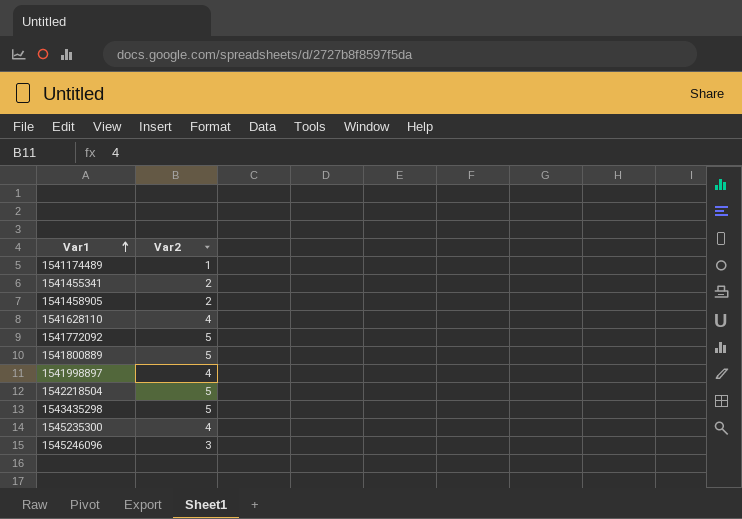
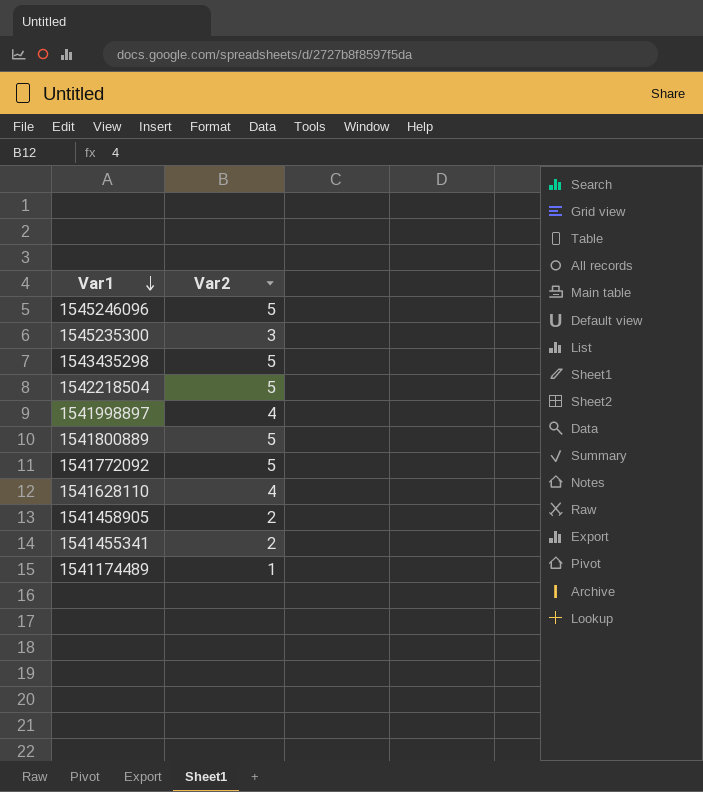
row order: Var1 ascending -> Var1 descending
1545246096 | Var2: 3 -> 5
1545235300 | Var2: 4 -> 3

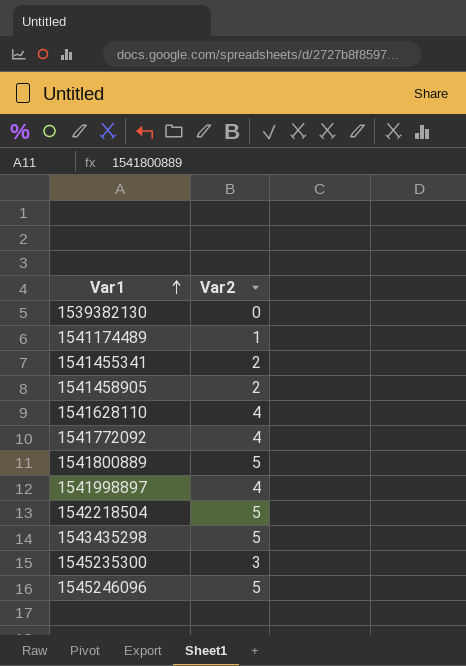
row order: Var1 descending -> Var1 ascending
row 1539382130: none -> 0
1541772092 | Var2: 5 -> 4

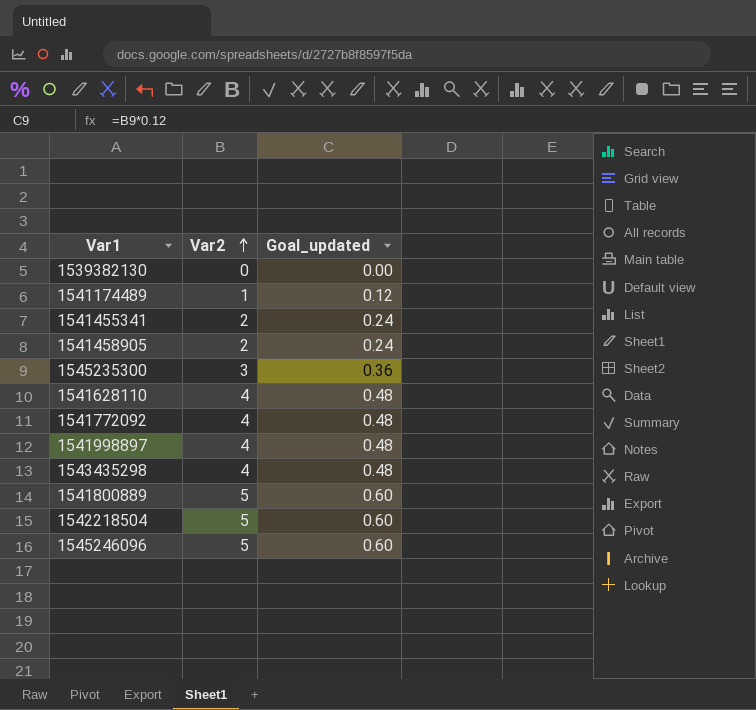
row order: Var1 ascending -> Var2 ascending
column Goal_updated | formula: none -> [Var2] * 0.12
1543435298 | Var2: 5 -> 4

